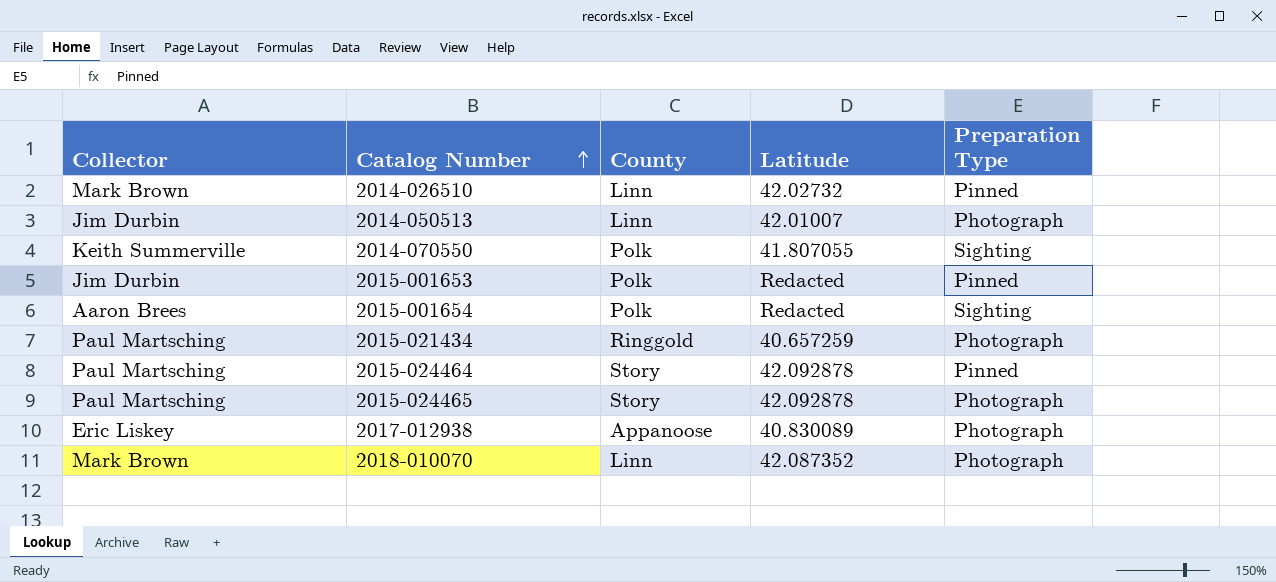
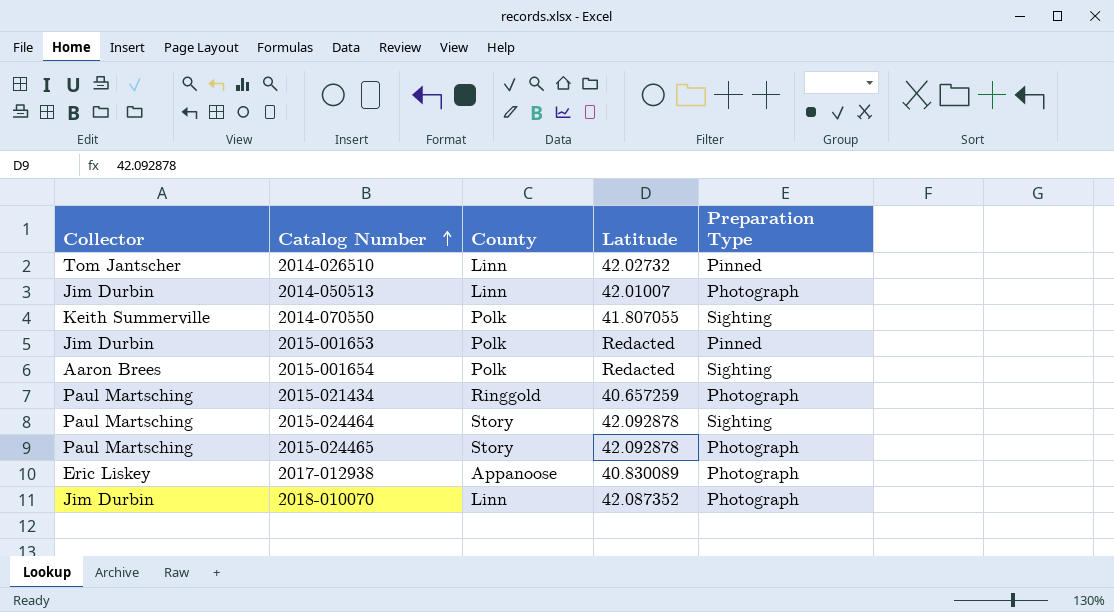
2014-026510 | Collector: Mark Brown -> Tom Jantscher
2015-024464 | Preparation Type: Pinned -> Sighting
2018-010070 | Collector: Mark Brown -> Jim Durbin

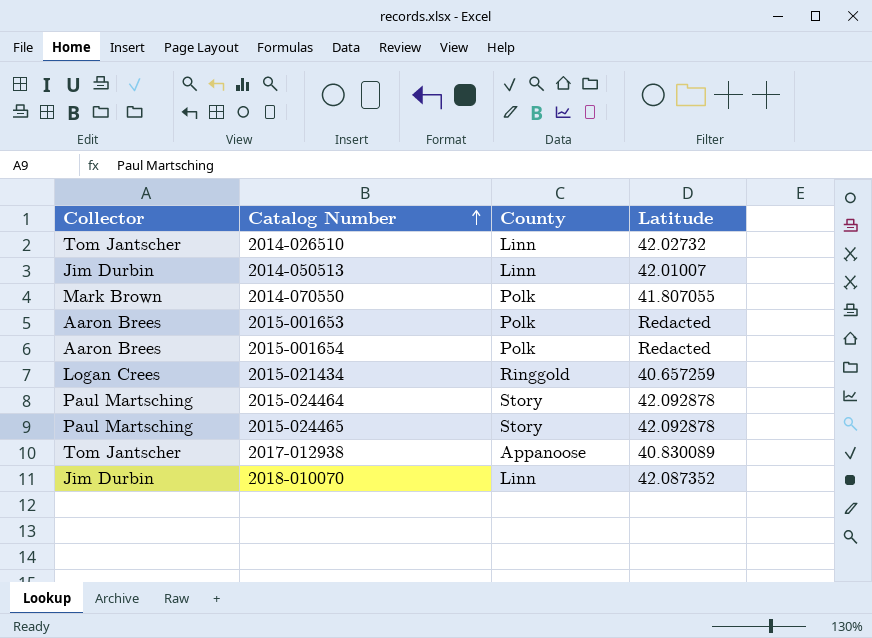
column Preparation Type | position: 5 -> none
2014-070550 | Collector: Keith Summerville -> Mark Brown
2015-001653 | Collector: Jim Durbin -> Aaron Brees
2015-021434 | Collector: Paul Martsching -> Logan Crees
2017-012938 | Collector: Eric Liskey -> Tom Jantscher

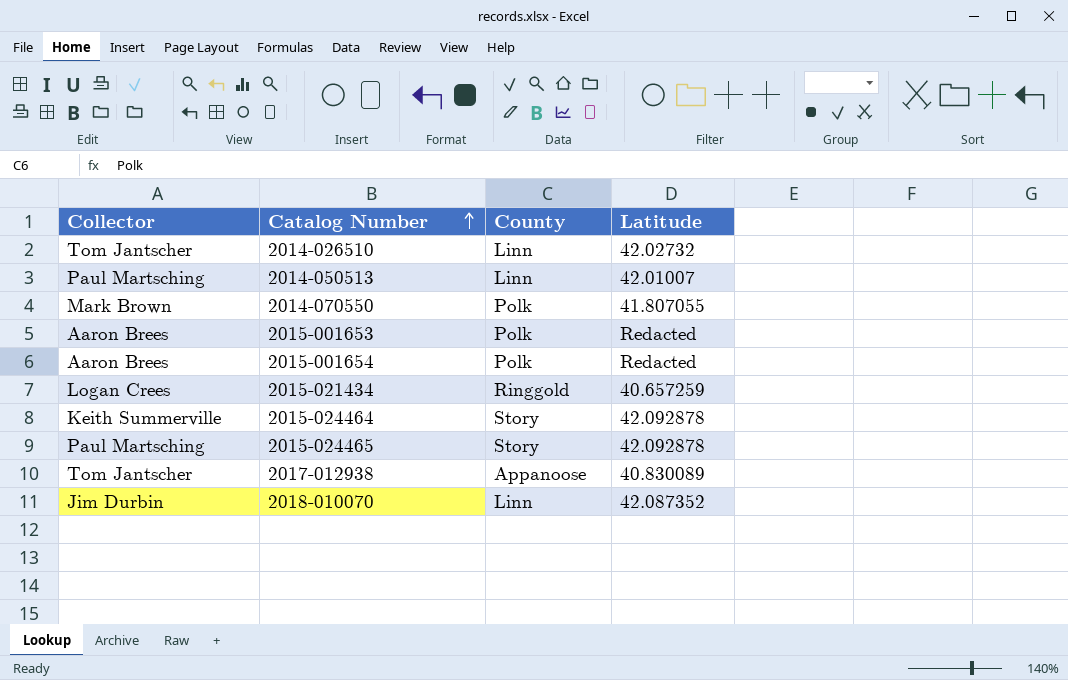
2014-050513 | Collector: Jim Durbin -> Paul Martsching
2015-024464 | Collector: Paul Martsching -> Keith Summerville

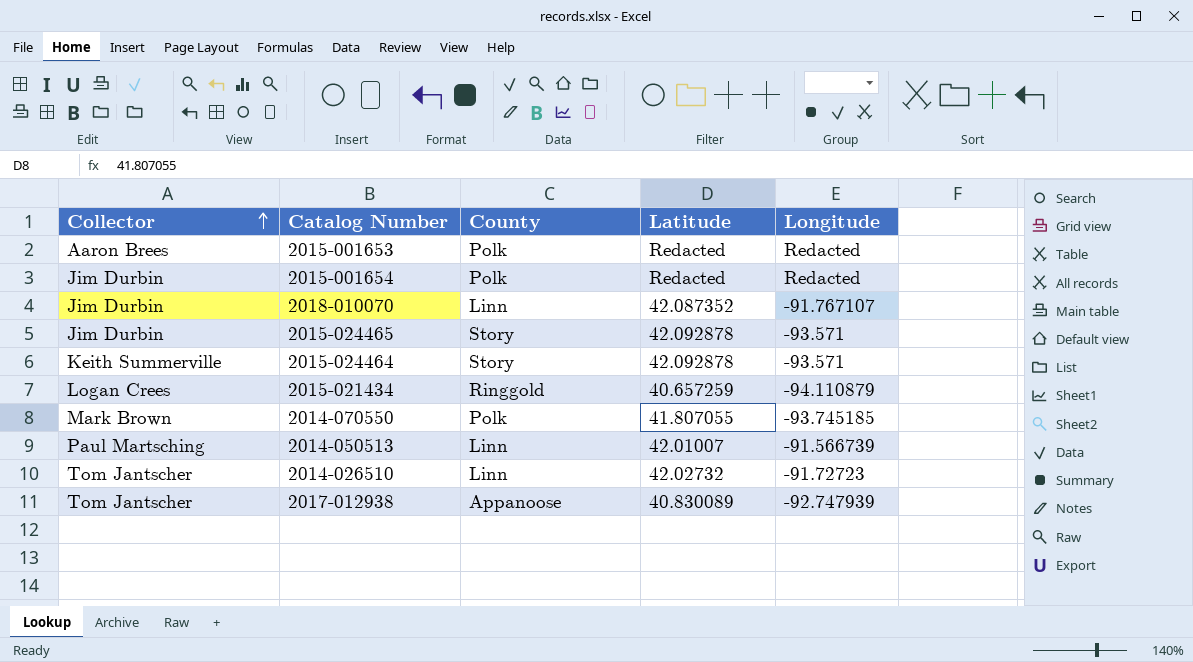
row order: Catalog Number ascending -> Collector ascending
column Longitude | position: none -> 5
2015-001654 | Collector: Aaron Brees -> Jim Durbin
2015-024465 | Collector: Paul Martsching -> Jim Durbin

